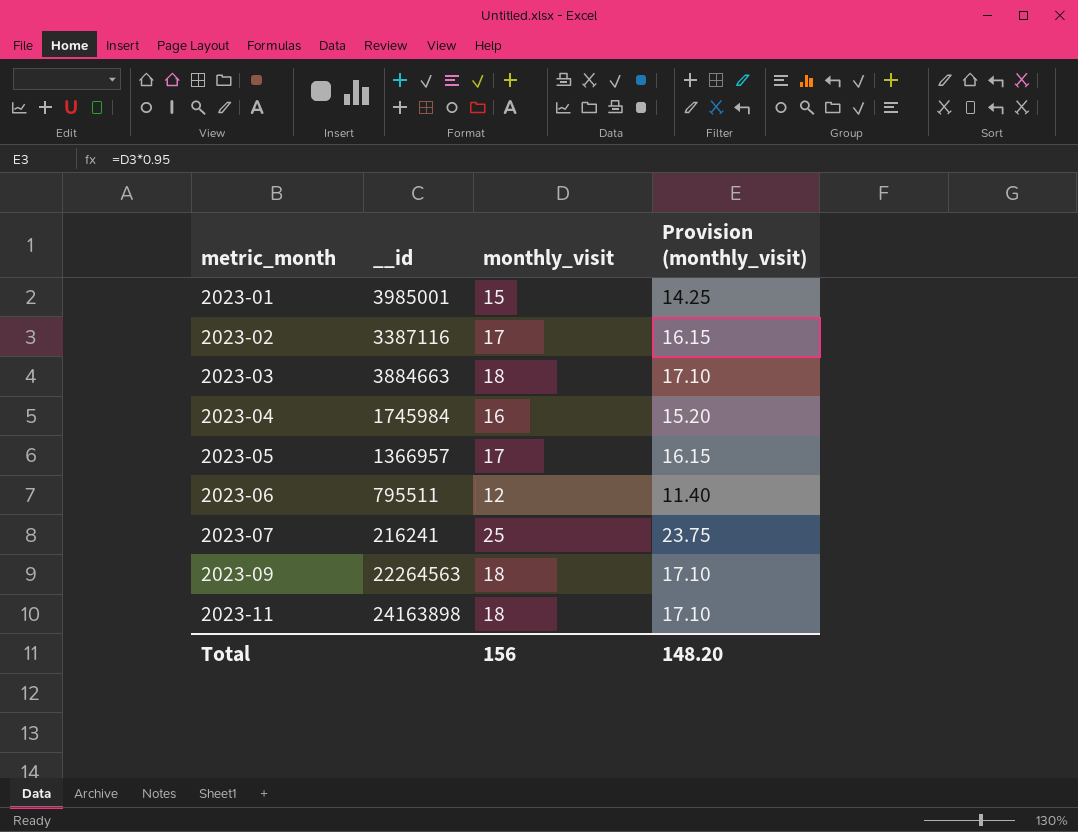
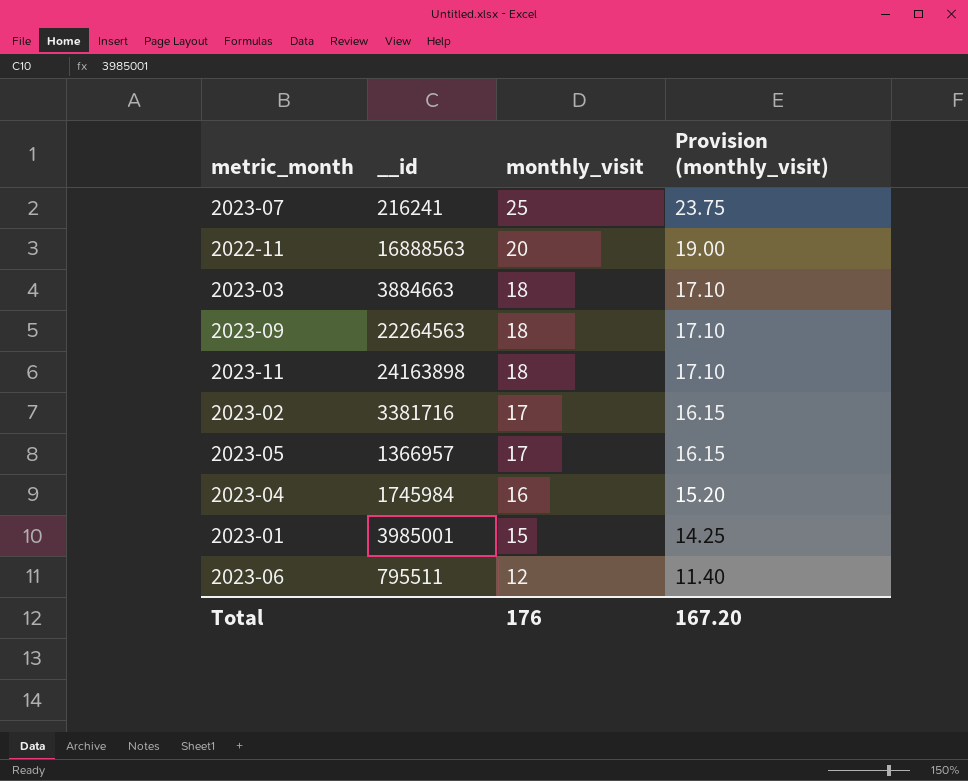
row order: metric_month ascending -> monthly_visit descending
row 2022-11: none -> 16888563 | 20 | 19.00
2023-02 | __id: 3387116 -> 3381716
Total | monthly_visit: 156 -> 176
Total | Provision (monthly_visit): 148.20 -> 167.20

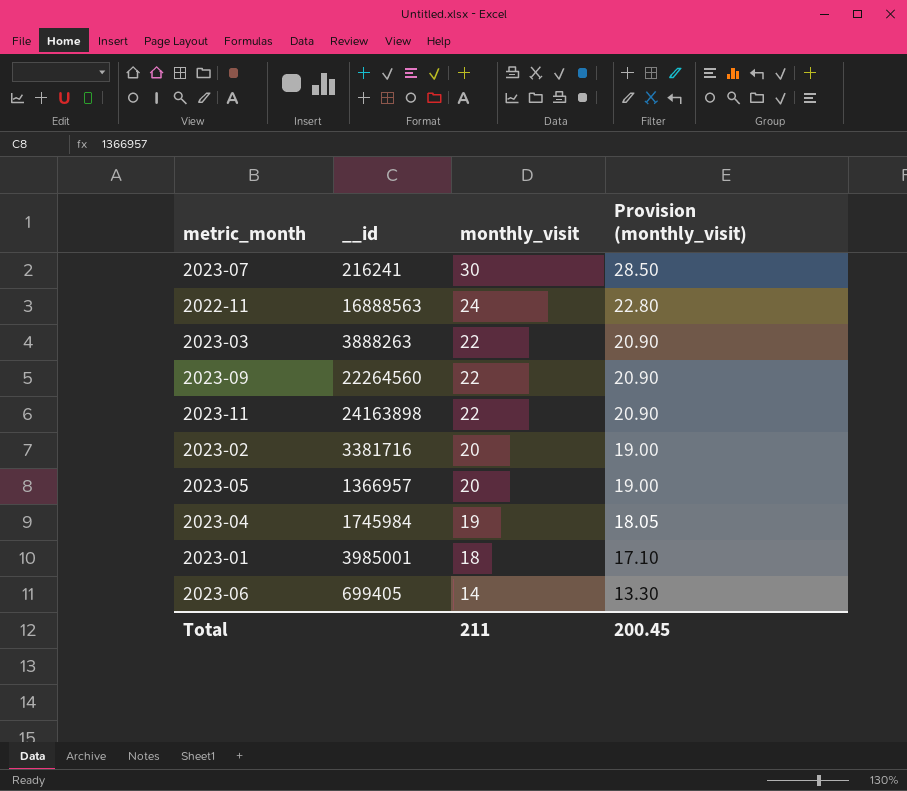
2023-07 | monthly_visit: 25 -> 30
2023-07 | Provision (monthly_visit): 23.75 -> 28.50
2022-11 | monthly_visit: 20 -> 24
2022-11 | Provision (monthly_visit): 19.00 -> 22.80
2023-03 | __id: 3884663 -> 3888263
2023-03 | monthly_visit: 18 -> 22
2023-03 | Provision (monthly_visit): 17.10 -> 20.90
2023-09 | __id: 22264563 -> 22264560
2023-09 | monthly_visit: 18 -> 22
2023-09 | Provision (monthly_visit): 17.10 -> 20.90
2023-11 | monthly_visit: 18 -> 22
2023-11 | Provision (monthly_visit): 17.10 -> 20.90
2023-02 | monthly_visit: 17 -> 20
2023-02 | Provision (monthly_visit): 16.15 -> 19.00
2023-05 | monthly_visit: 17 -> 20
2023-05 | Provision (monthly_visit): 16.15 -> 19.00
2023-04 | monthly_visit: 16 -> 19
2023-04 | Provision (monthly_visit): 15.20 -> 18.05
2023-01 | monthly_visit: 15 -> 18
2023-01 | Provision (monthly_visit): 14.25 -> 17.10
2023-06 | __id: 795511 -> 699405
2023-06 | monthly_visit: 12 -> 14
2023-06 | Provision (monthly_visit): 11.40 -> 13.30
Total | monthly_visit: 176 -> 211
Total | Provision (monthly_visit): 167.20 -> 200.45

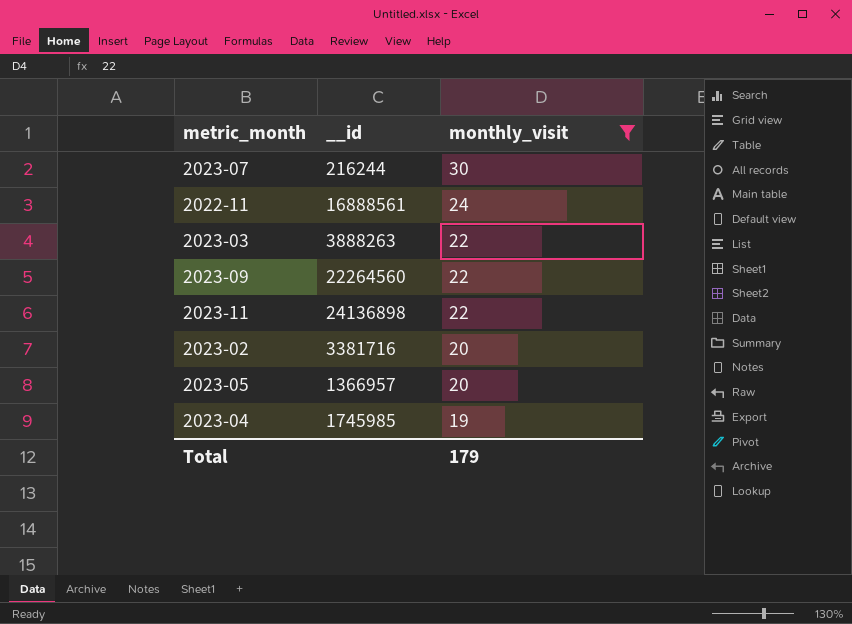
filter: none -> monthly_visit >= 19
column Provision (monthly_visit) | formula: [monthly_visit] * 0.95 -> none
2023-07 | __id: 216241 -> 216244
2022-11 | __id: 16888563 -> 16888561
2023-11 | __id: 24163898 -> 24136898
2023-04 | __id: 1745984 -> 1745985
Total | monthly_visit: 211 -> 179

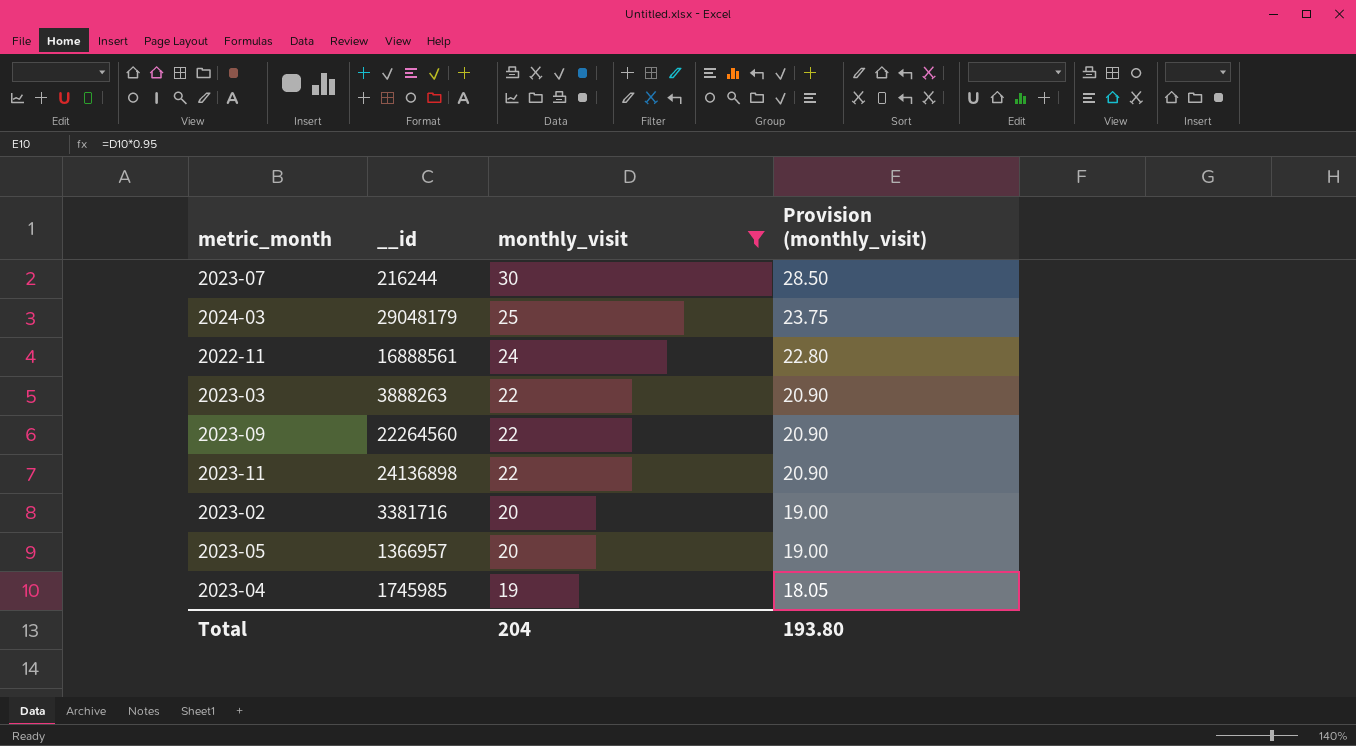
column Provision (monthly_visit) | formula: none -> [monthly_visit] * 0.95
row 2024-03: none -> 29048179 | 25 | 23.75
Total | monthly_visit: 179 -> 204

